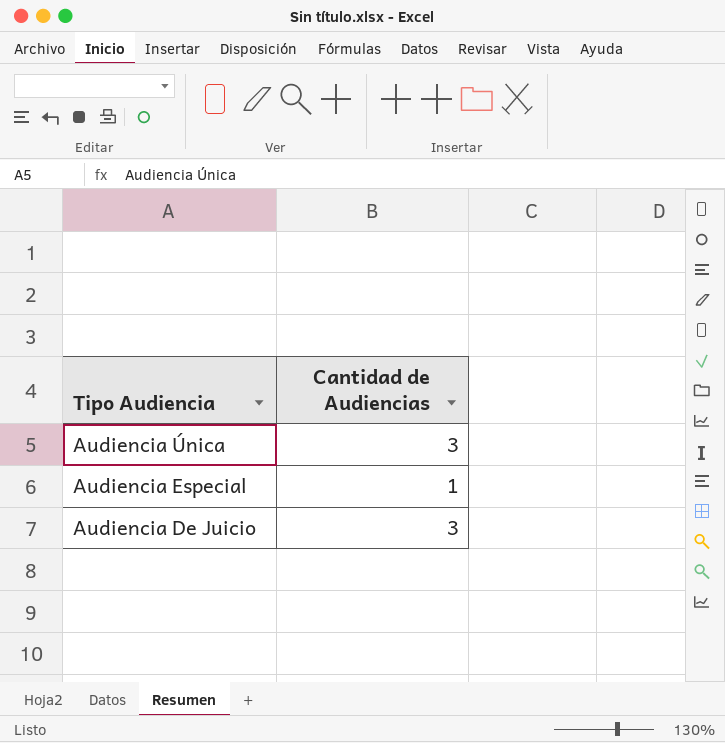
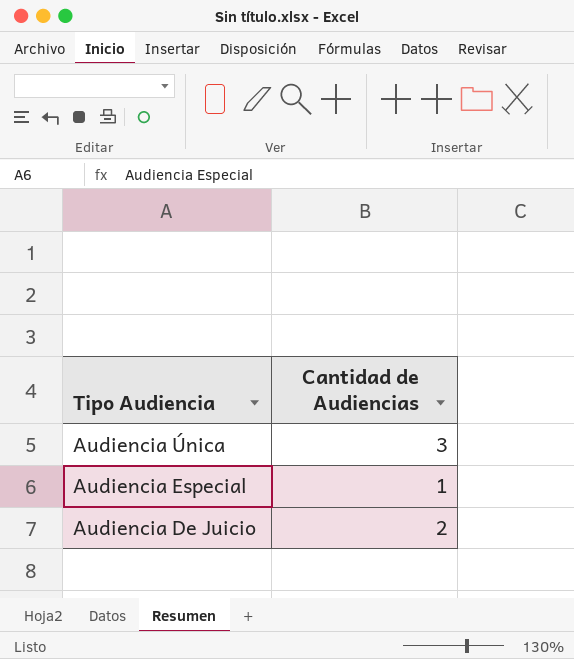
Audiencia De Juicio | Cantidad de Audiencias: 3 -> 2

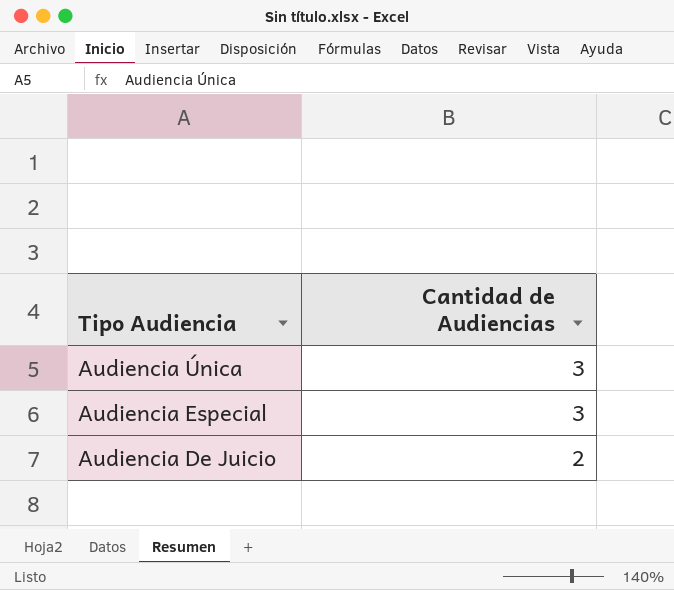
Audiencia Especial | Cantidad de Audiencias: 1 -> 3

